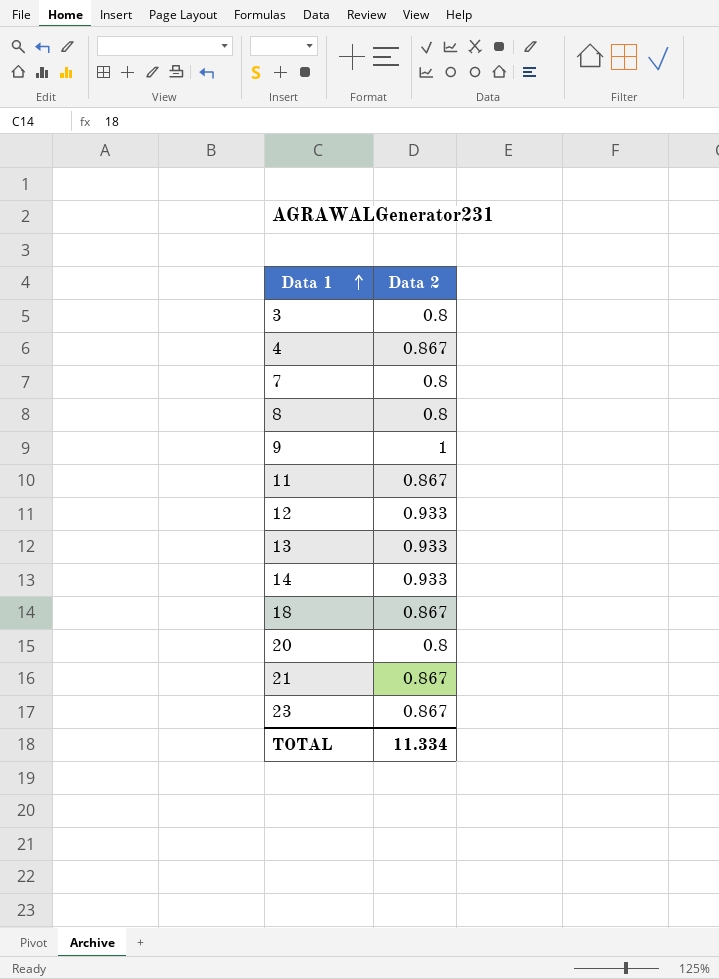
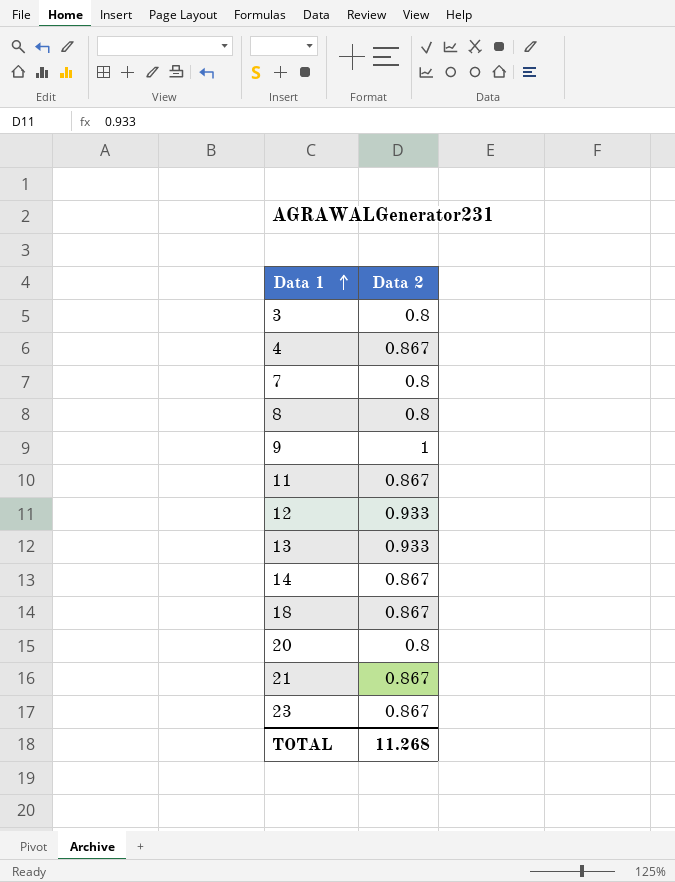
14 | Data 2: 0.933 -> 0.867
TOTAL | Data 2: 11.334 -> 11.268

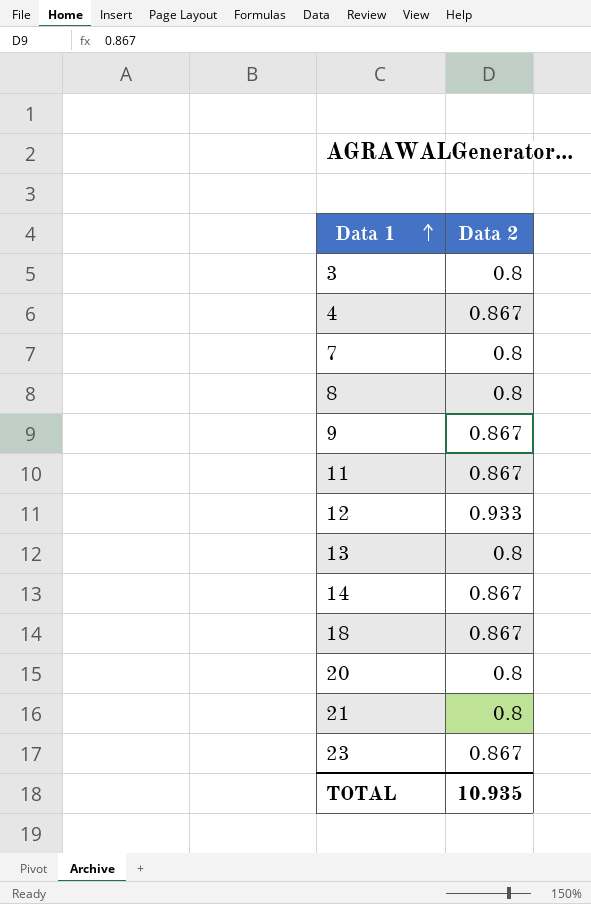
9 | Data 2: 1 -> 0.867
13 | Data 2: 0.933 -> 0.8
21 | Data 2: 0.867 -> 0.8
TOTAL | Data 2: 11.268 -> 10.935

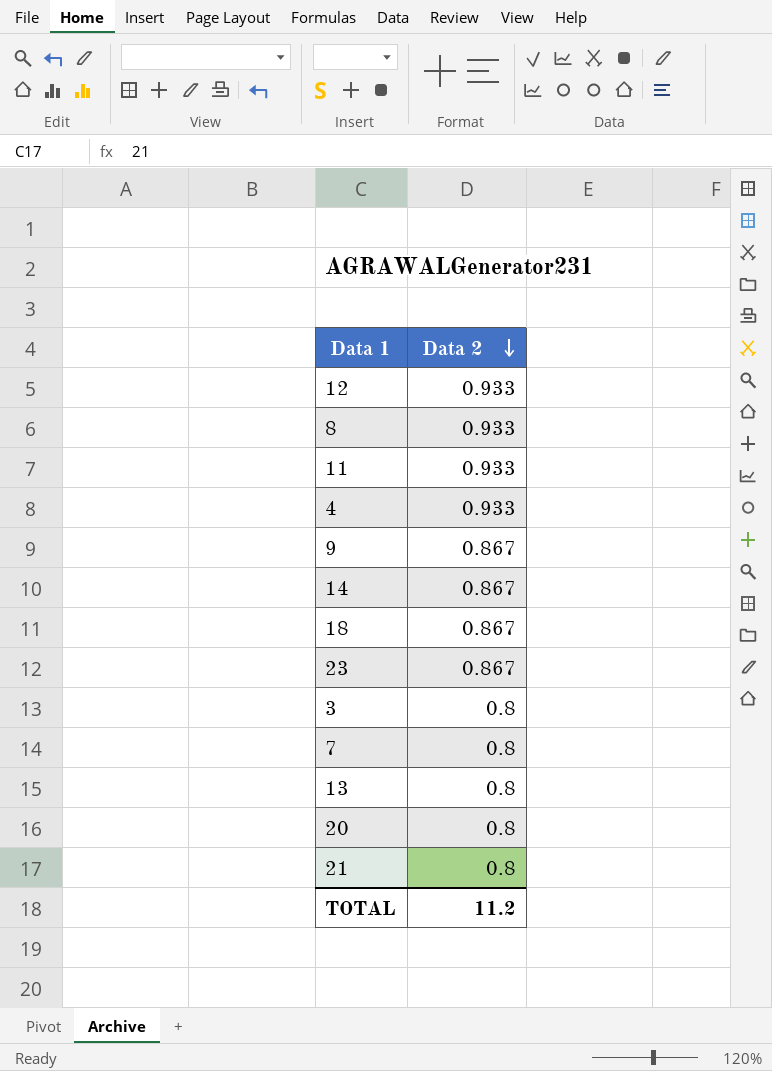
row order: Data 1 ascending -> Data 2 descending
8 | Data 2: 0.8 -> 0.933
11 | Data 2: 0.867 -> 0.933
4 | Data 2: 0.867 -> 0.933
TOTAL | Data 2: 10.935 -> 11.2

